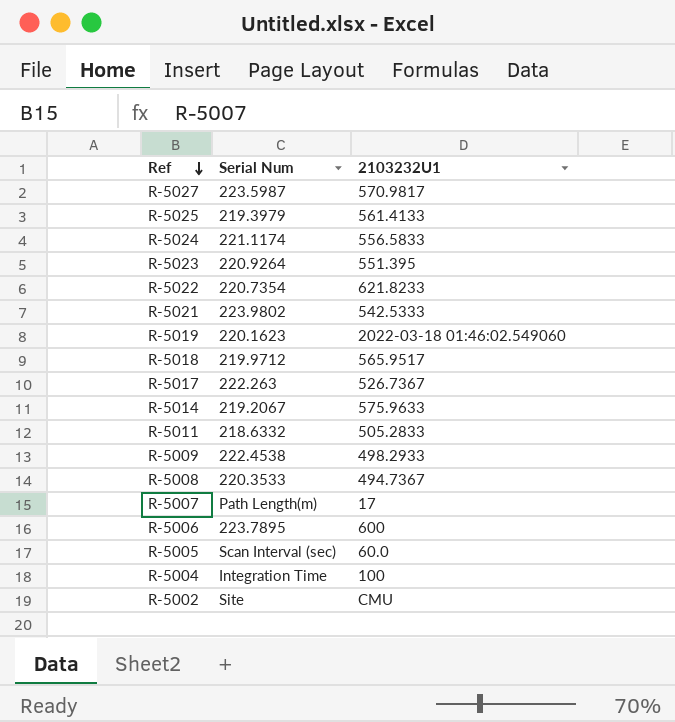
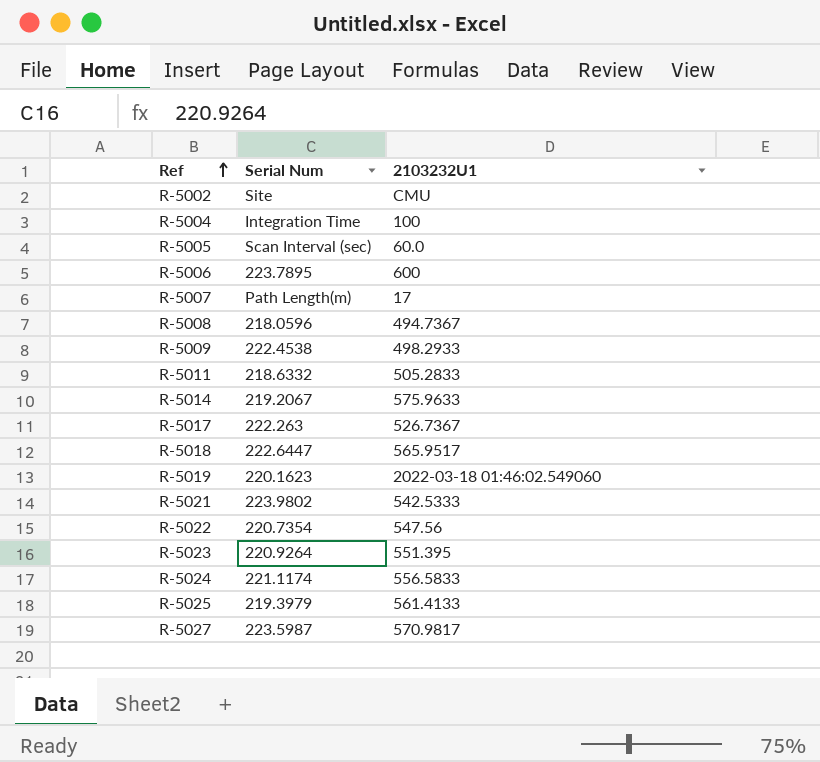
row order: Ref descending -> Ref ascending
R-5008 | Serial Num: 220.3533 -> 218.0596
R-5018 | Serial Num: 219.9712 -> 222.6447
R-5022 | 2103232U1: 621.8233 -> 547.56

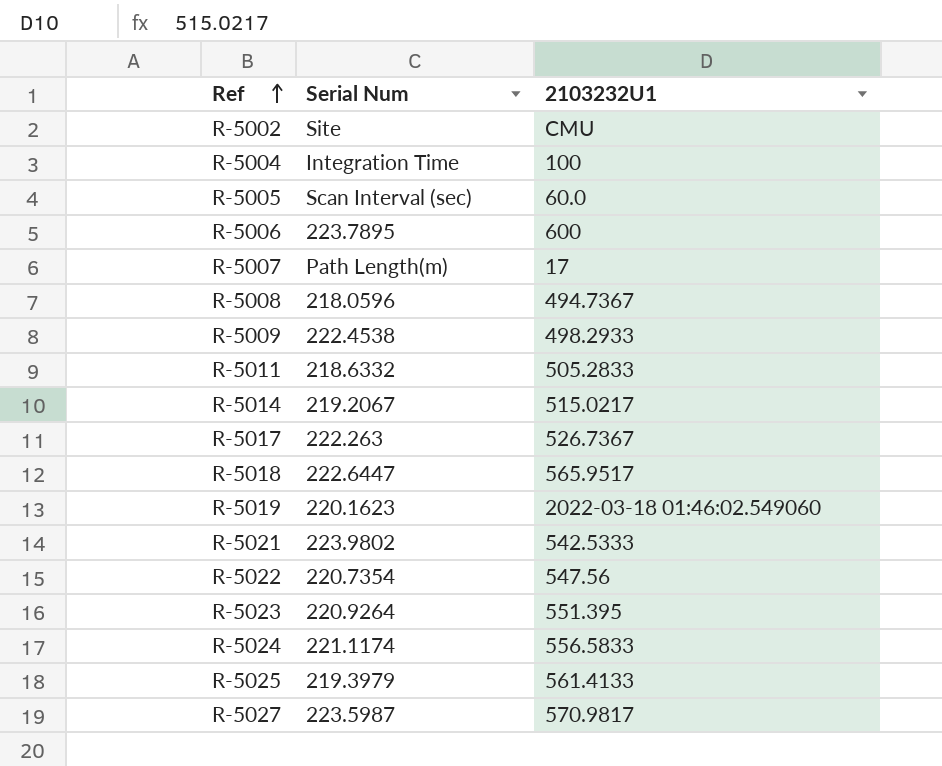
R-5014 | 2103232U1: 575.9633 -> 515.0217

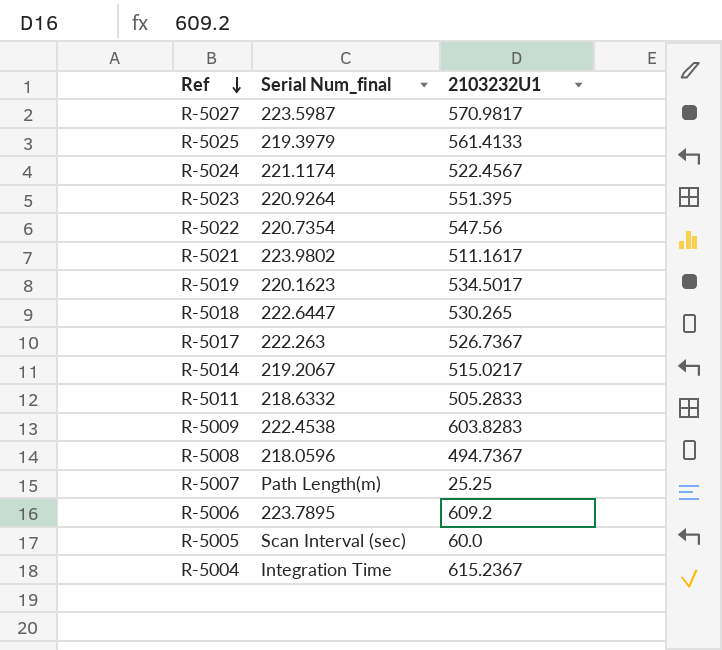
row order: Ref ascending -> Ref descending
column name: Serial Num -> Serial Num_final
row R-5002: Site | CMU -> none
R-5024 | 2103232U1: 556.5833 -> 522.4567
R-5021 | 2103232U1: 542.5333 -> 511.1617
R-5019 | 2103232U1: 2022-03-18 01:46:02.549060 -> 534.5017
R-5018 | 2103232U1: 565.9517 -> 530.265
R-5009 | 2103232U1: 498.2933 -> 603.8283
R-5007 | 2103232U1: 17 -> 25.25
R-5006 | 2103232U1: 600 -> 609.2
R-5004 | 2103232U1: 100 -> 615.2367

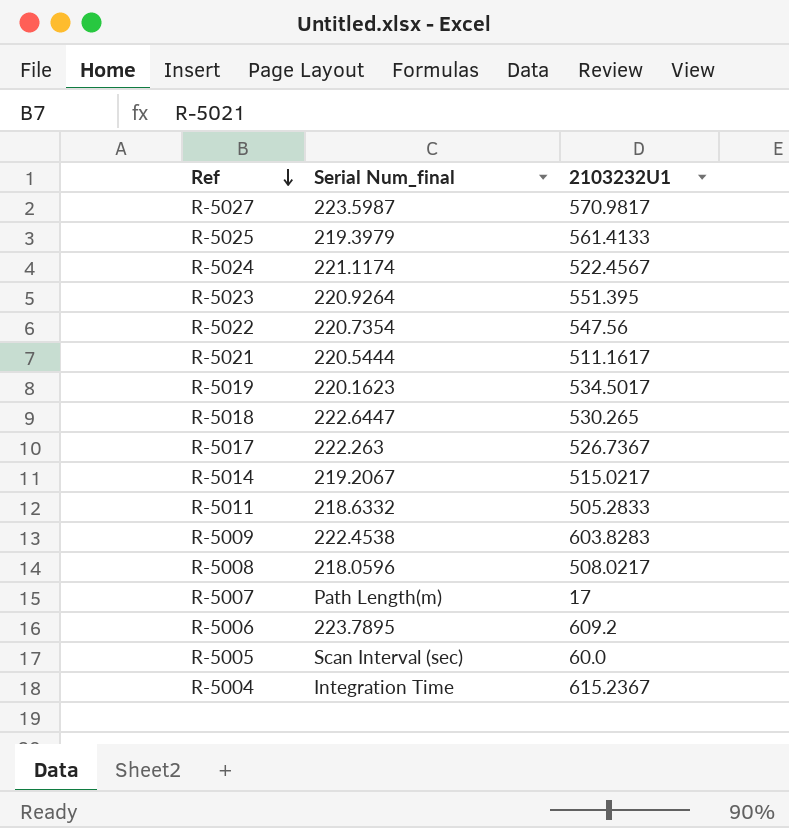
R-5021 | Serial Num_final: 223.9802 -> 220.5444
R-5008 | 2103232U1: 494.7367 -> 508.0217
R-5007 | 2103232U1: 25.25 -> 17

